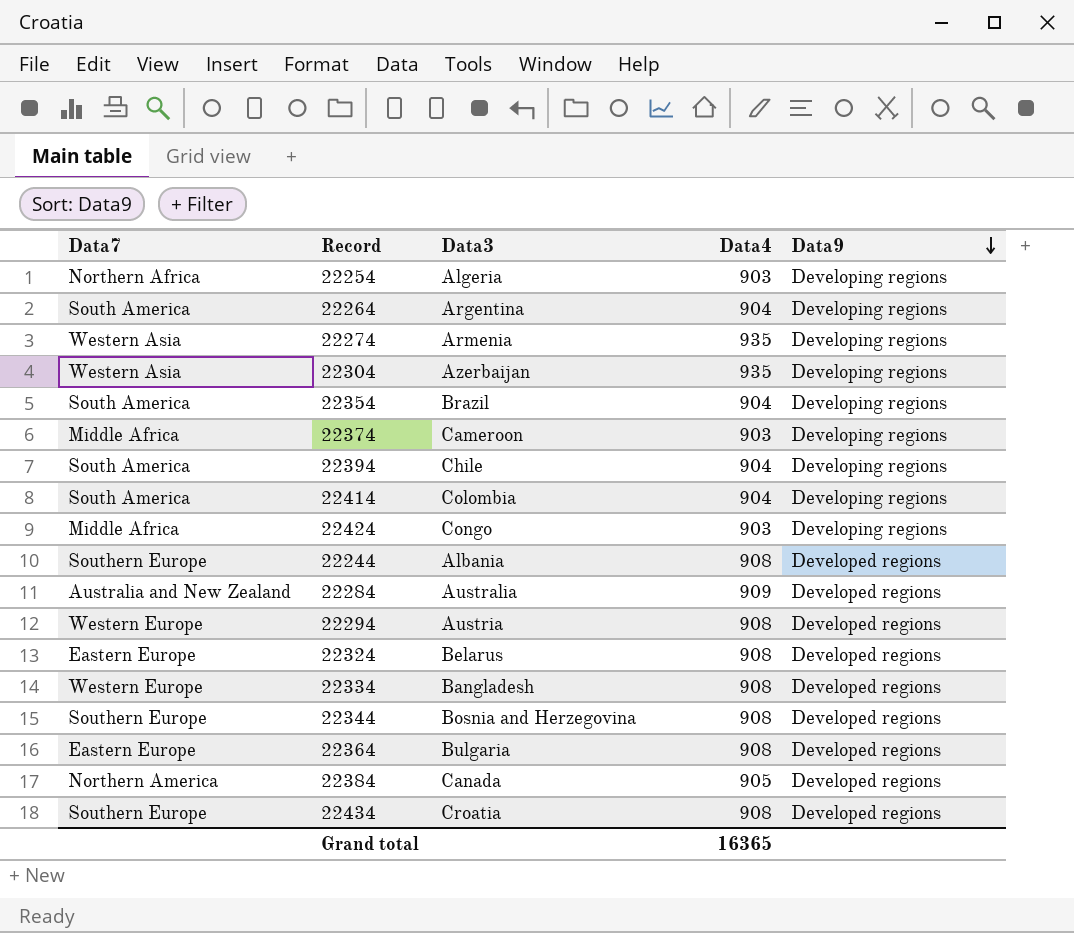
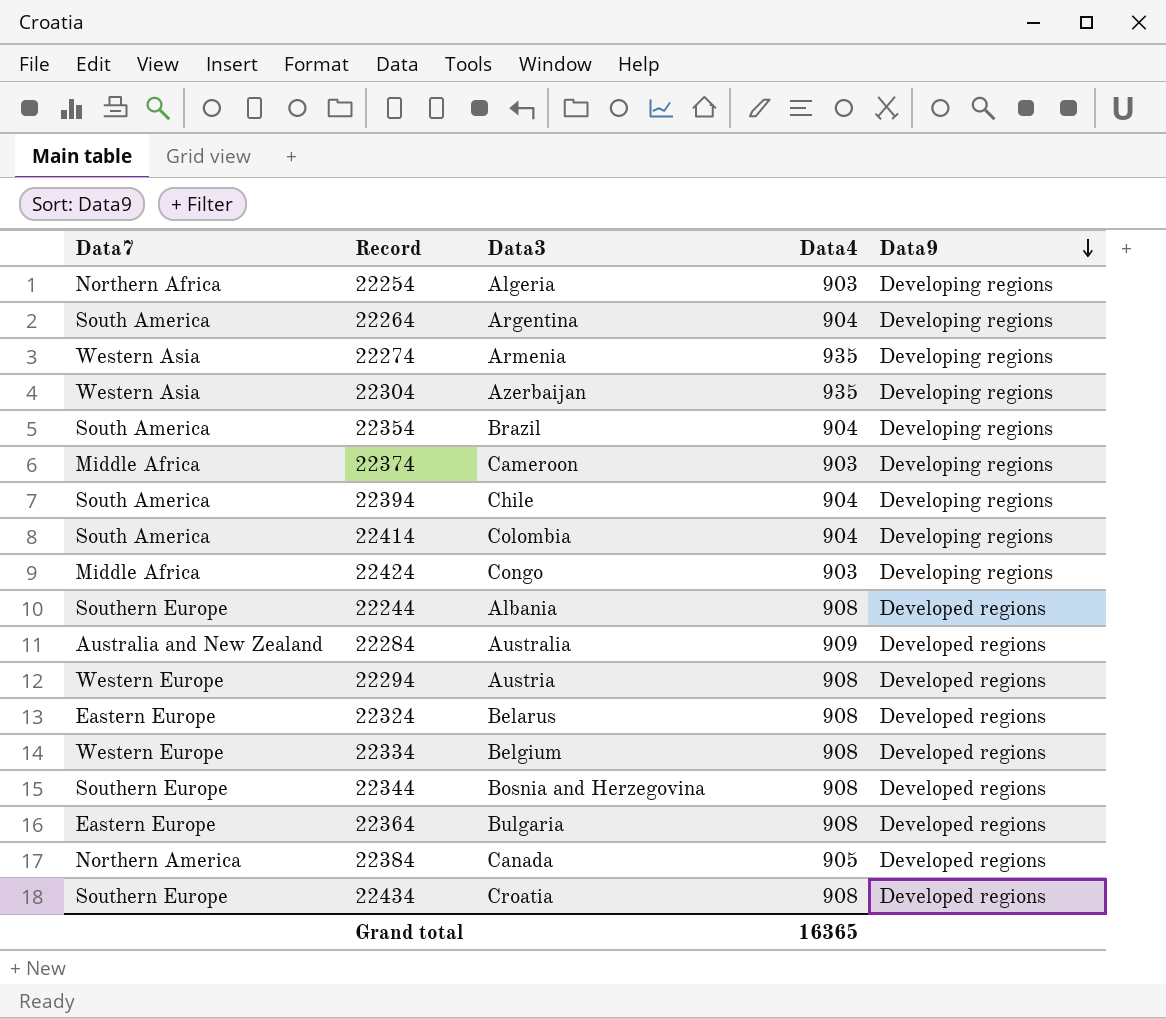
22334 | Data3: Bangladesh -> Belgium

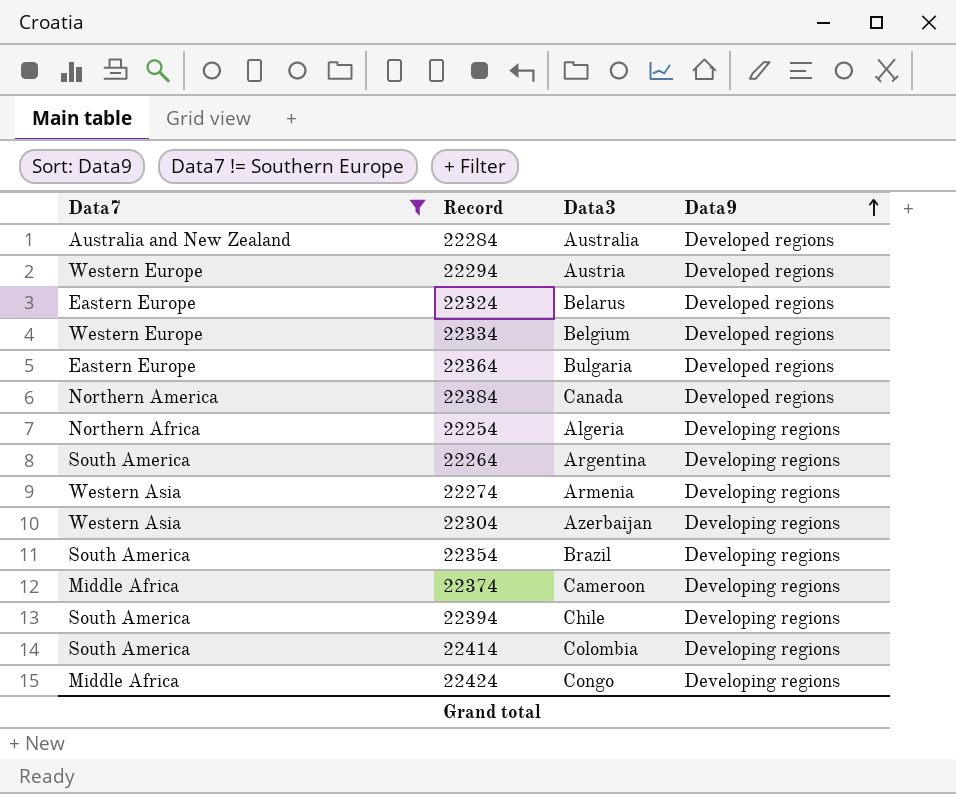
filter: none -> Data7 != Southern Europe
row order: Data9 descending -> Data9 ascending
column Data4 | position: 4 -> none

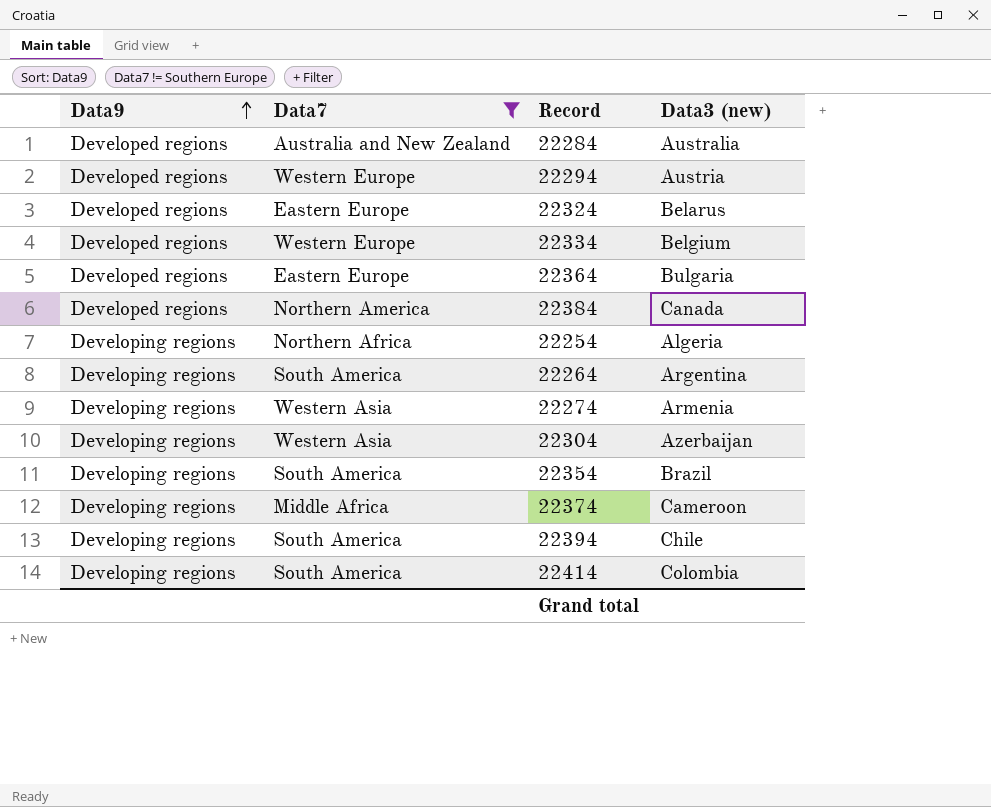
column Data9 | position: 4 -> 1
column name: Data3 -> Data3 (new)
row 22424: Middle Africa | Congo | Developing regions -> none

